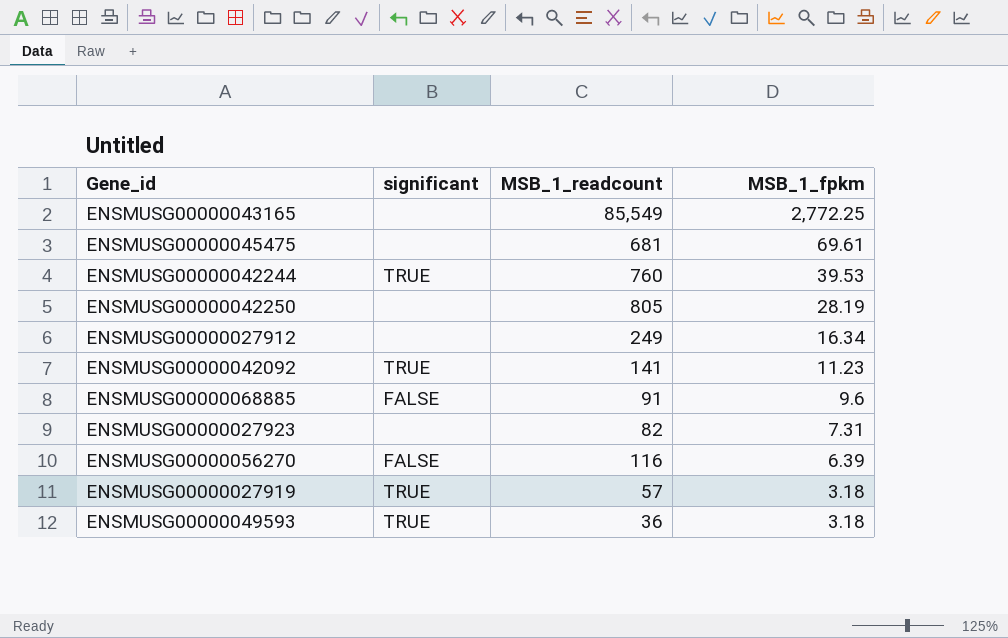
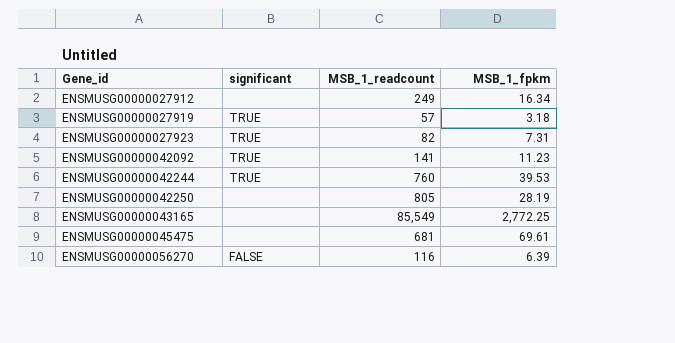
row order: MSB_1_fpkm descending -> Gene_id ascending
row ENSMUSG00000068885: FALSE | 91 | 9.6 -> none
row ENSMUSG00000049593: TRUE | 36 | 3.18 -> none
ENSMUSG00000027923 | significant: none -> TRUE

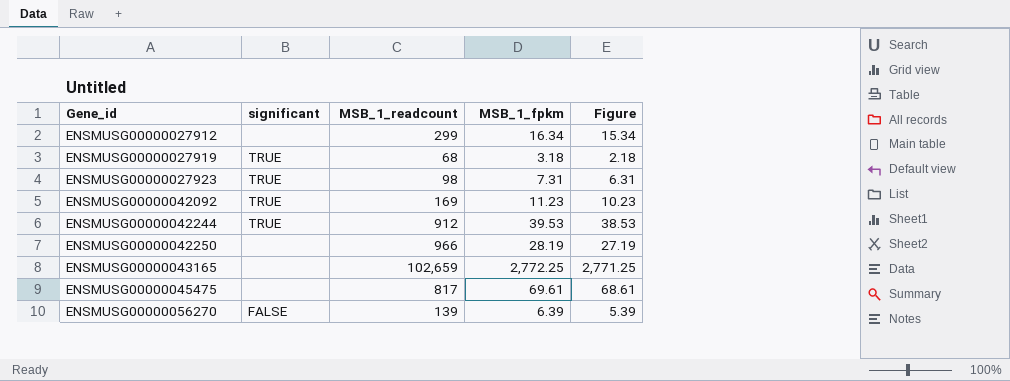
column Figure | formula: none -> [MSB_1_fpkm] - 1
ENSMUSG00000027912 | MSB_1_readcount: 249 -> 299
ENSMUSG00000027919 | MSB_1_readcount: 57 -> 68
ENSMUSG00000027923 | MSB_1_readcount: 82 -> 98
ENSMUSG00000042092 | MSB_1_readcount: 141 -> 169
ENSMUSG00000042244 | MSB_1_readcount: 760 -> 912
ENSMUSG00000042250 | MSB_1_readcount: 805 -> 966
ENSMUSG00000043165 | MSB_1_readcount: 85,549 -> 102,659
ENSMUSG00000045475 | MSB_1_readcount: 681 -> 817
ENSMUSG00000056270 | MSB_1_readcount: 116 -> 139

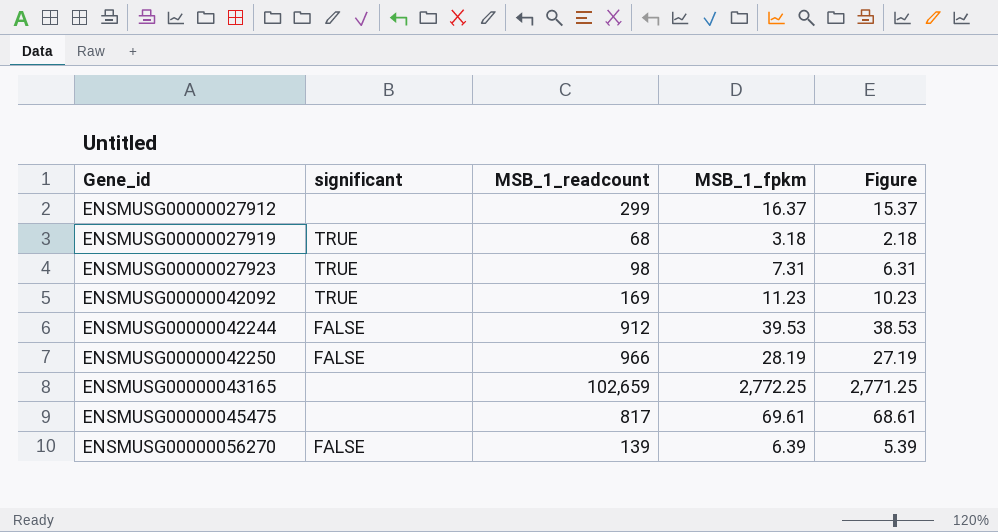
ENSMUSG00000027912 | MSB_1_fpkm: 16.34 -> 16.37
ENSMUSG00000027912 | Figure: 15.34 -> 15.37
ENSMUSG00000042244 | significant: TRUE -> FALSE
ENSMUSG00000042250 | significant: none -> FALSE

